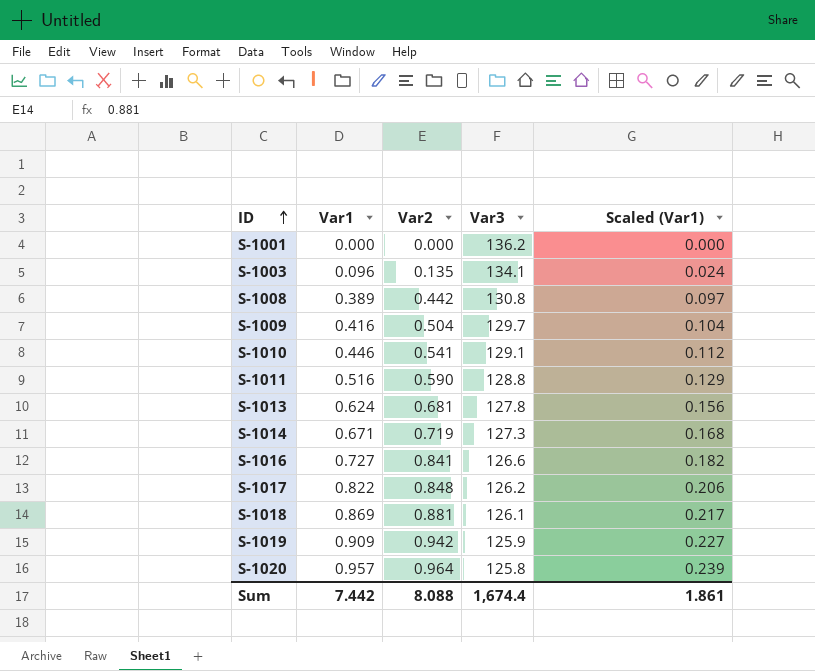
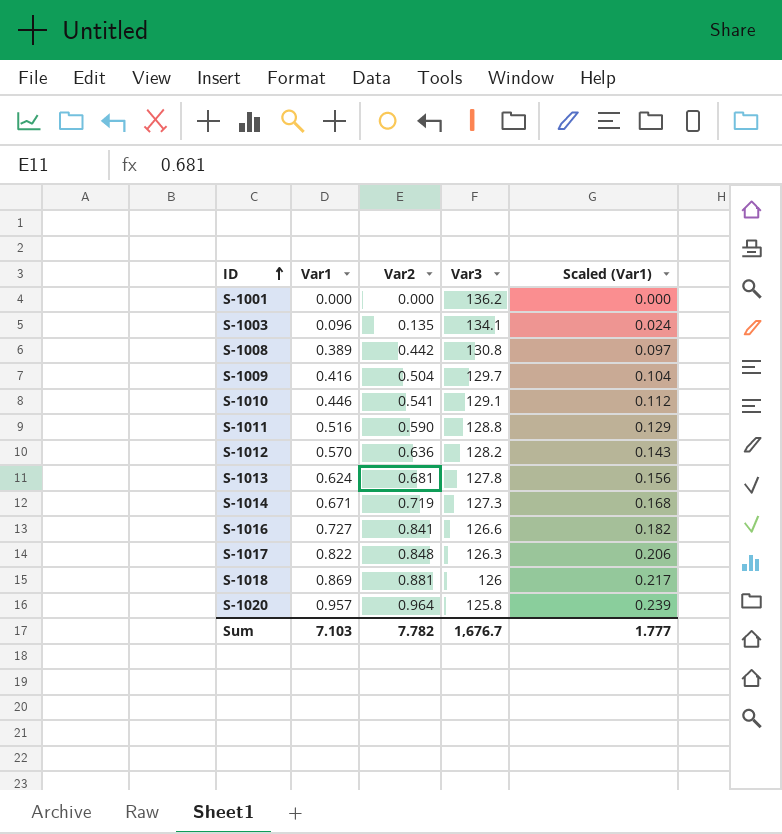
row S-1019: 0.909 | 0.942 | 125.9 | 0.227 -> none
row S-1012: none -> 0.570 | 0.636 | 128.2 | 0.143
S-1017 | Var3: 126.2 -> 126.3
S-1018 | Var3: 126.1 -> 126
Sum | Var1: 7.442 -> 7.103
Sum | Var2: 8.088 -> 7.782
Sum | Var3: 1,674.4 -> 1,676.7
Sum | Scaled (Var1): 1.861 -> 1.777

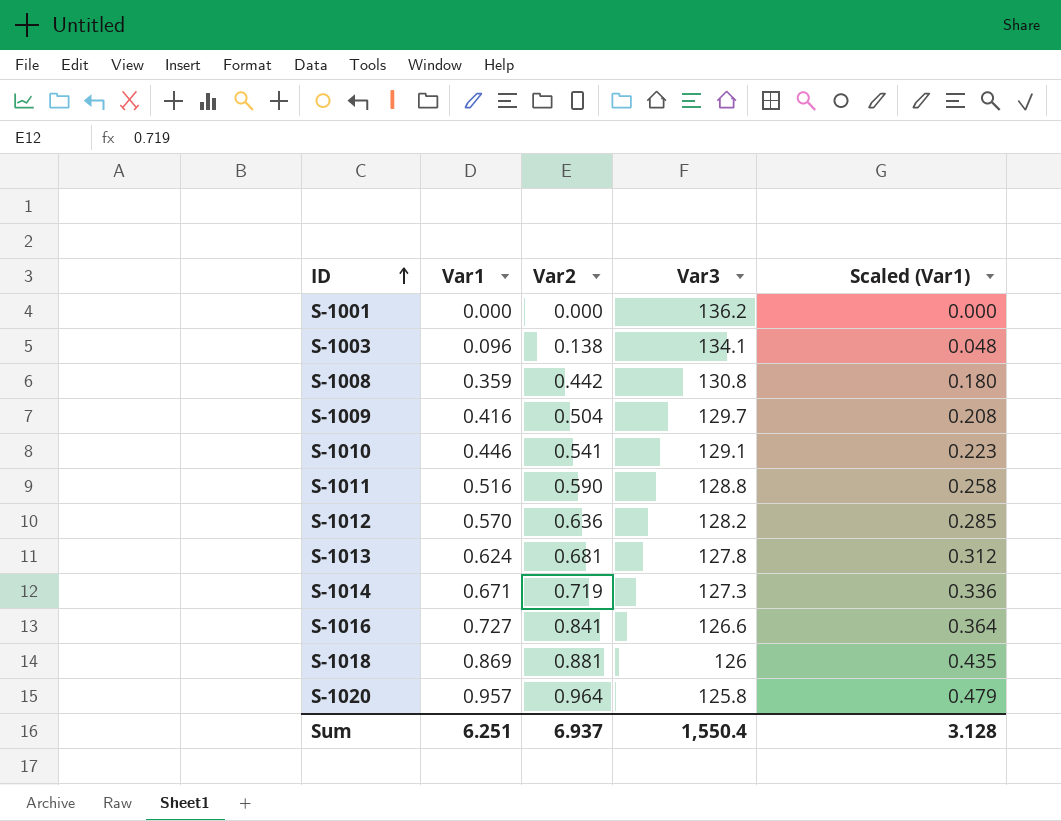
column Scaled (Var1) | formula: [Var1] * 0.25 -> [Var1] * 0.5
row S-1017: 0.822 | 0.848 | 126.3 | 0.206 -> none
S-1003 | Var2: 0.135 -> 0.138
S-1008 | Var1: 0.389 -> 0.359
Sum | Var1: 7.103 -> 6.251
Sum | Var2: 7.782 -> 6.937
Sum | Var3: 1,676.7 -> 1,550.4
Sum | Scaled (Var1): 1.777 -> 3.128

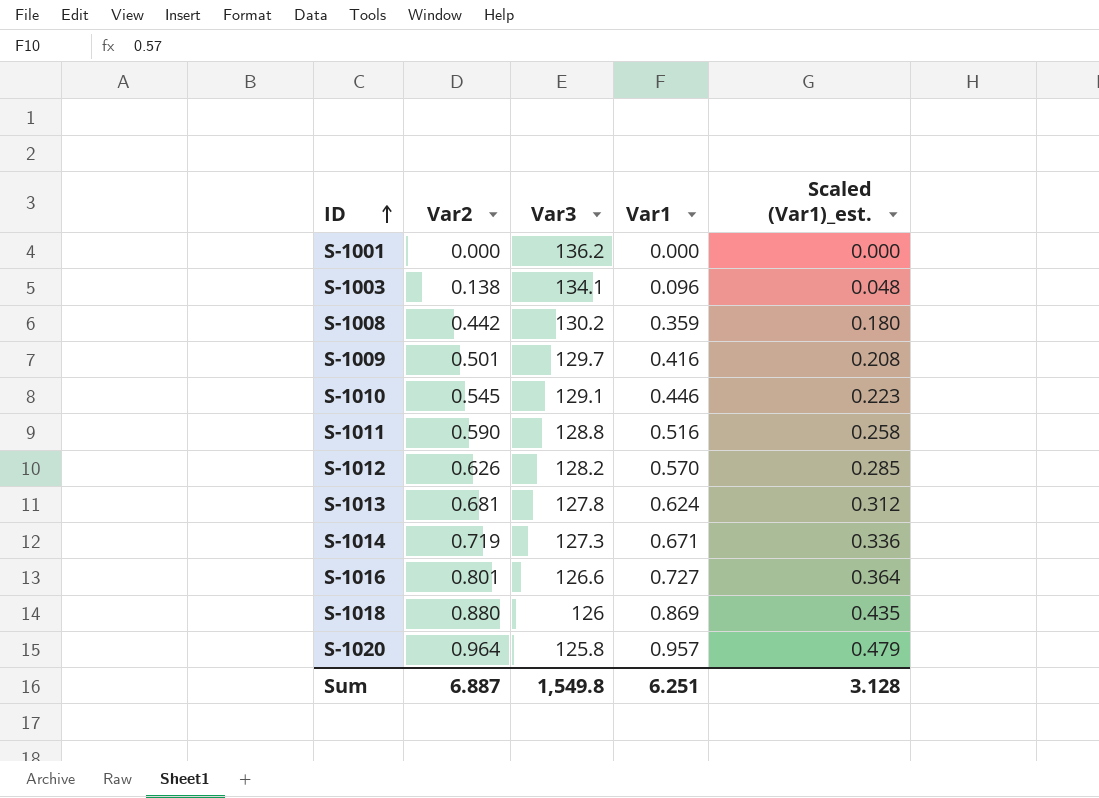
column Var1 | position: 2 -> 4
column name: Scaled (Var1) -> Scaled (Var1)_est.
S-1008 | Var3: 130.8 -> 130.2
S-1009 | Var2: 0.504 -> 0.501
S-1010 | Var2: 0.541 -> 0.545
S-1012 | Var2: 0.636 -> 0.626
S-1016 | Var2: 0.841 -> 0.801
S-1018 | Var2: 0.881 -> 0.880
Sum | Var2: 6.937 -> 6.887
Sum | Var3: 1,550.4 -> 1,549.8

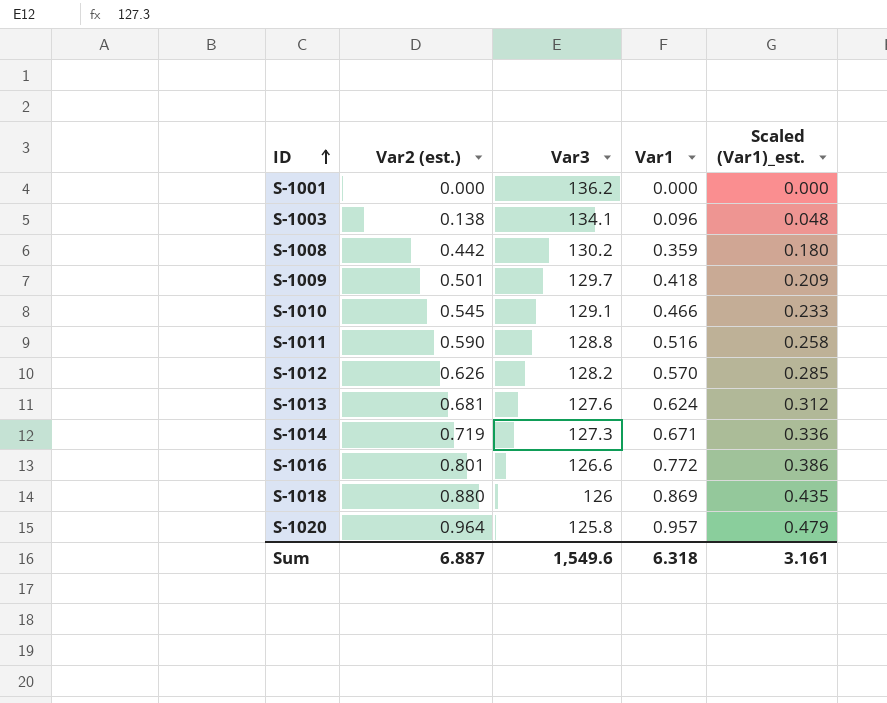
column name: Var2 -> Var2 (est.)
S-1009 | Var1: 0.416 -> 0.418
S-1009 | Scaled (Var1)_est.: 0.208 -> 0.209
S-1010 | Var1: 0.446 -> 0.466
S-1010 | Scaled (Var1)_est.: 0.223 -> 0.233
S-1013 | Var3: 127.8 -> 127.6
S-1016 | Var1: 0.727 -> 0.772
S-1016 | Scaled (Var1)_est.: 0.364 -> 0.386
Sum | Var3: 1,549.8 -> 1,549.6
Sum | Var1: 6.251 -> 6.318
Sum | Scaled (Var1)_est.: 3.128 -> 3.161

